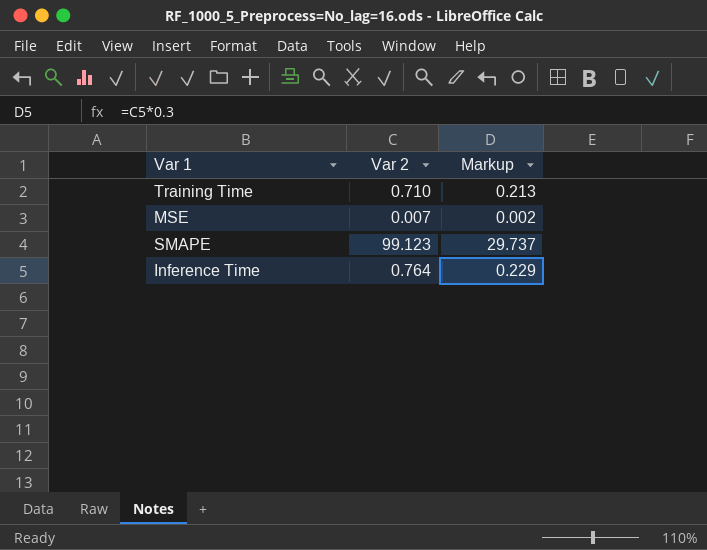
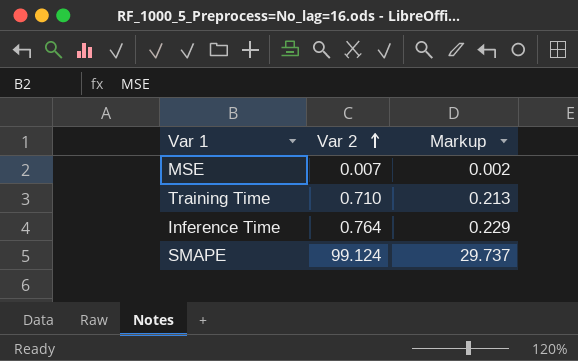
row order: none -> Var 2 ascending
SMAPE | Var 2: 99.123 -> 99.124

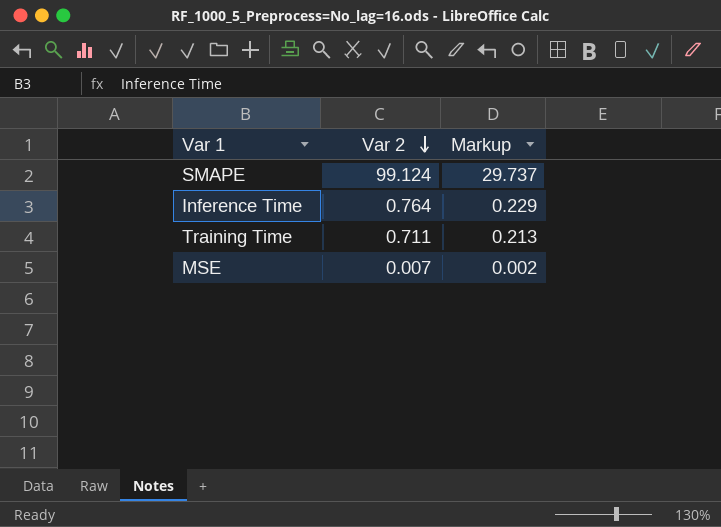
row order: Var 2 ascending -> Var 2 descending
Training Time | Var 2: 0.710 -> 0.711

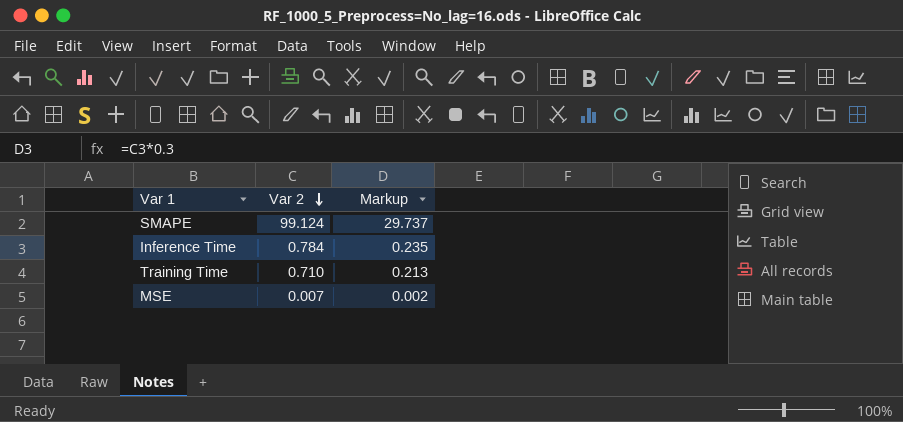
Inference Time | Var 2: 0.764 -> 0.784
Inference Time | Markup: 0.229 -> 0.235
Training Time | Var 2: 0.711 -> 0.710

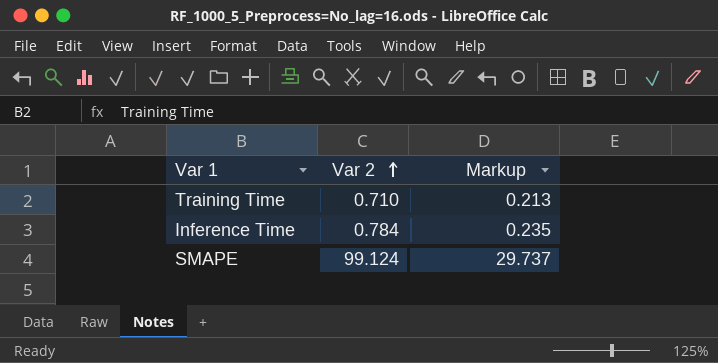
row order: Var 2 descending -> Var 2 ascending
row MSE: 0.007 | 0.002 -> none

